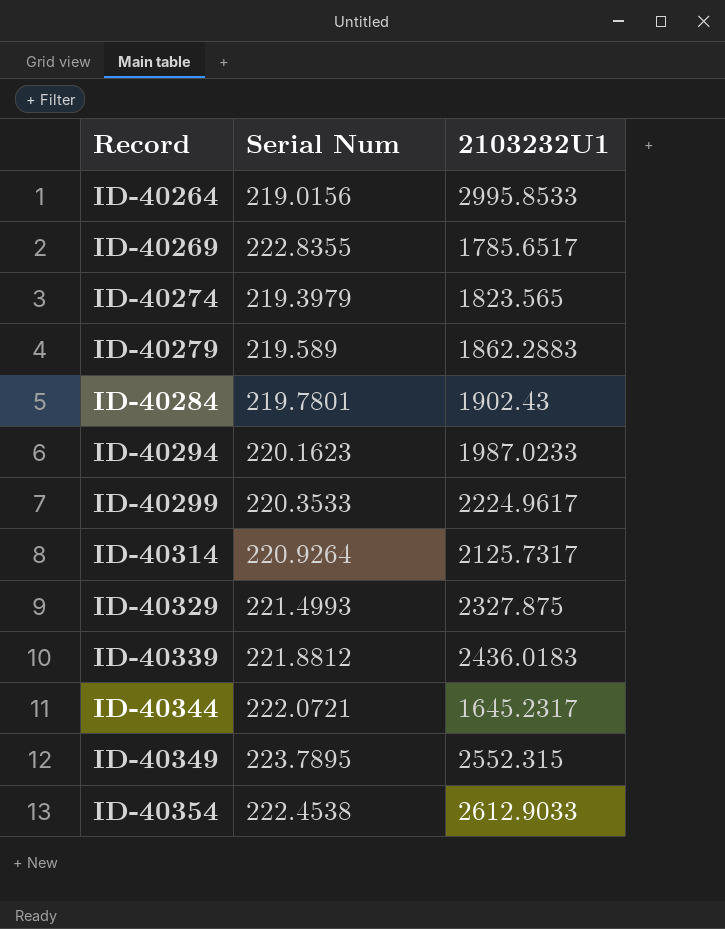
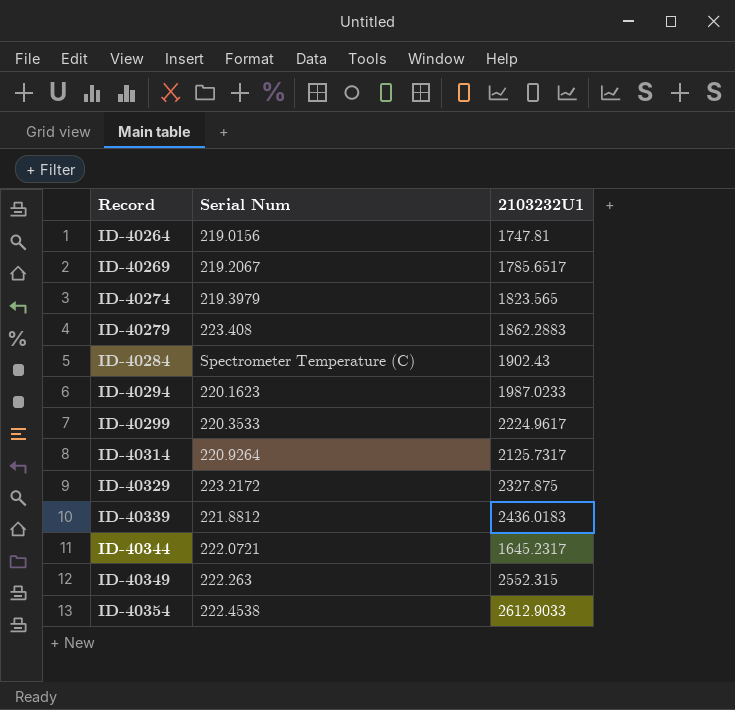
ID-40264 | 2103232U1: 2995.8533 -> 1747.81
ID-40269 | Serial Num: 222.8355 -> 219.2067
ID-40279 | Serial Num: 219.589 -> 223.408
ID-40284 | Serial Num: 219.7801 -> Spectrometer Temperature (C)
ID-40329 | Serial Num: 221.4993 -> 223.2172
ID-40349 | Serial Num: 223.7895 -> 222.263

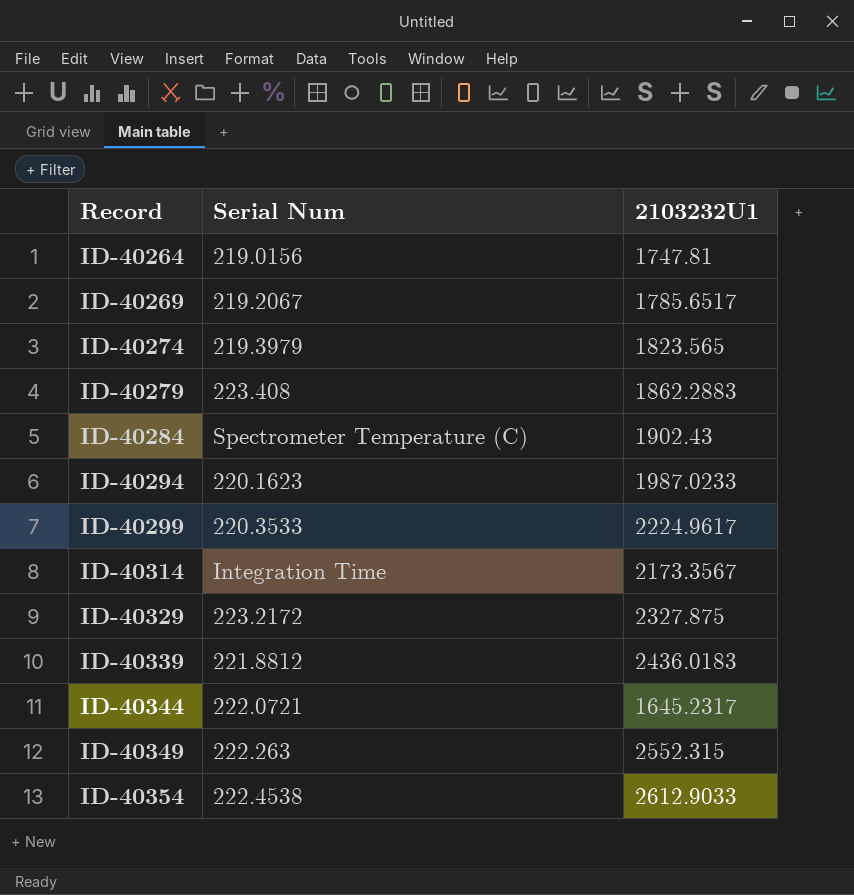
ID-40314 | Serial Num: 220.9264 -> Integration Time
ID-40314 | 2103232U1: 2125.7317 -> 2173.3567

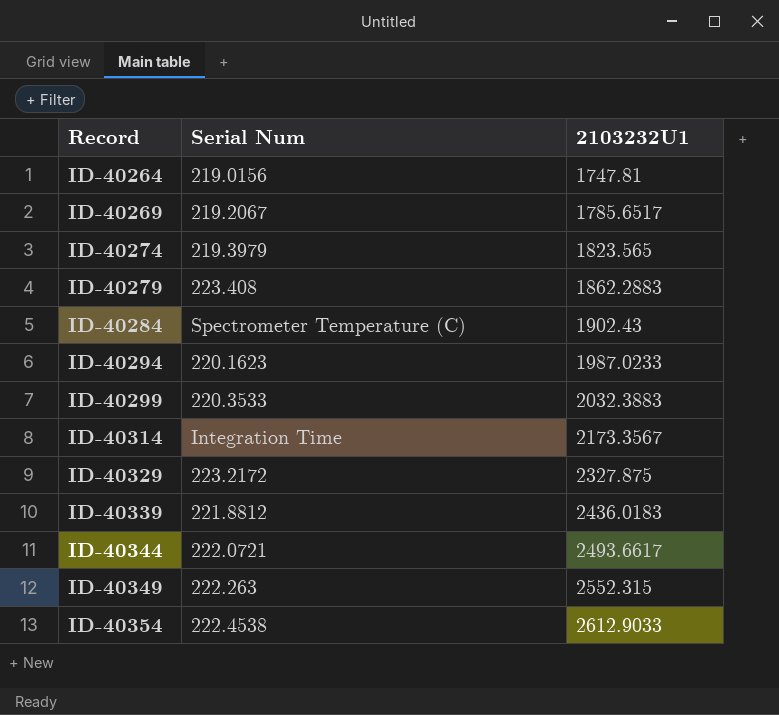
ID-40299 | 2103232U1: 2224.9617 -> 2032.3883
ID-40344 | 2103232U1: 1645.2317 -> 2493.6617

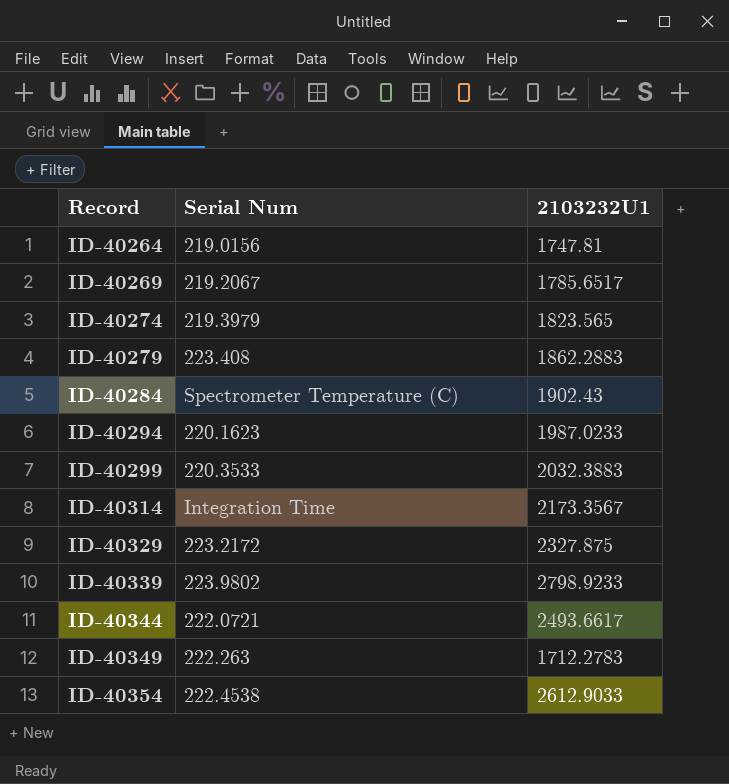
ID-40339 | Serial Num: 221.8812 -> 223.9802
ID-40339 | 2103232U1: 2436.0183 -> 2798.9233
ID-40349 | 2103232U1: 2552.315 -> 1712.2783

